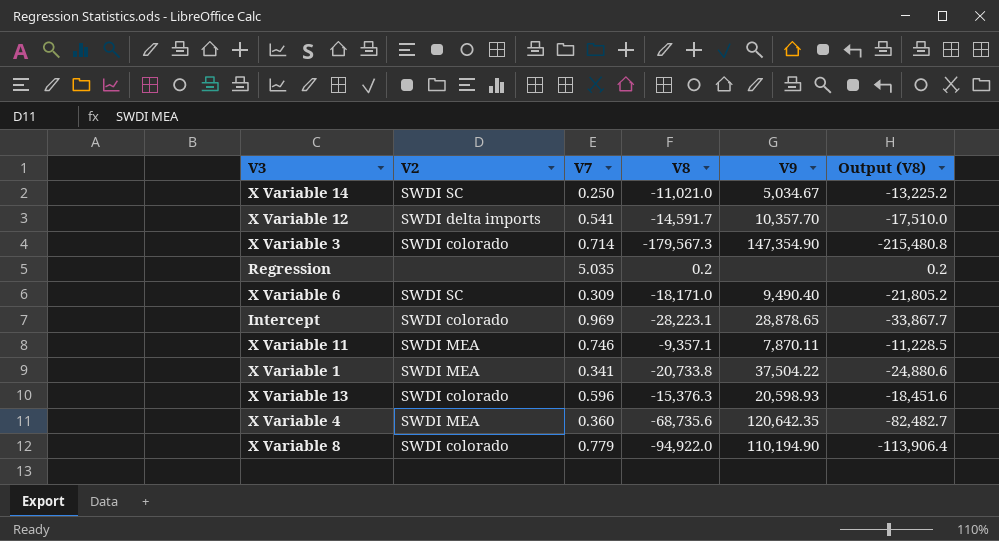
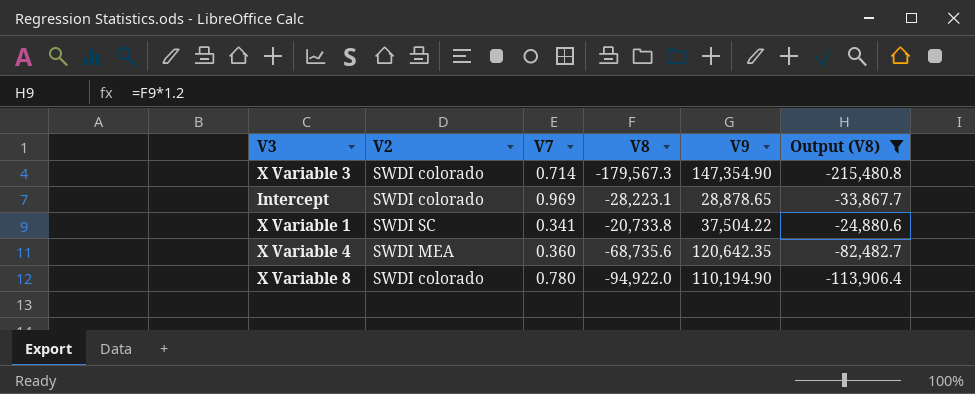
filter: none -> Output (V8) <= -24,880.6
X Variable 1 | V2: SWDI MEA -> SWDI SC
X Variable 8 | V7: 0.779 -> 0.780

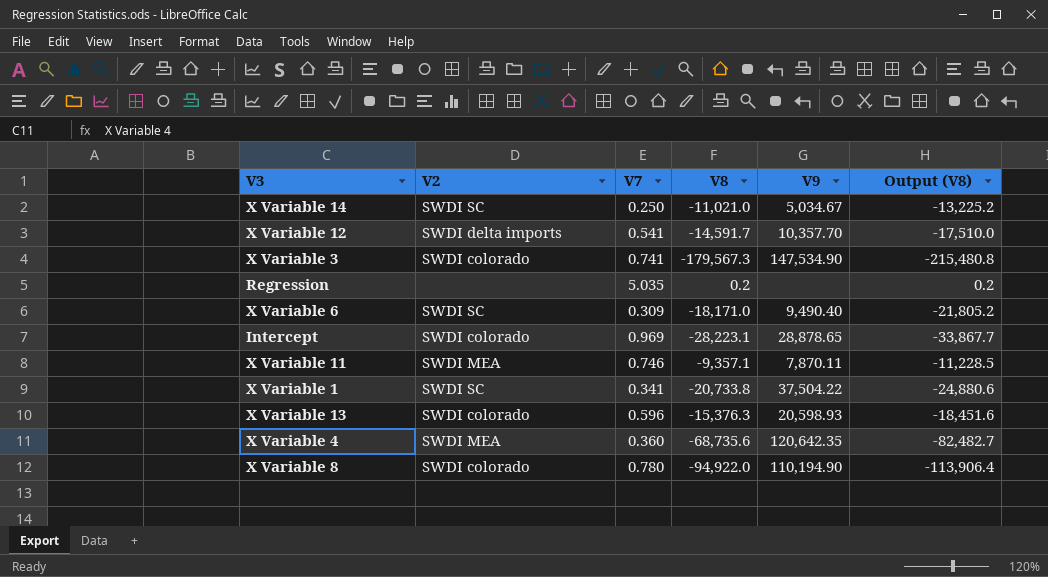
filter: Output (V8) <= -24,880.6 -> none
X Variable 3 | V7: 0.714 -> 0.741
X Variable 3 | V9: 147,354.90 -> 147,534.90

